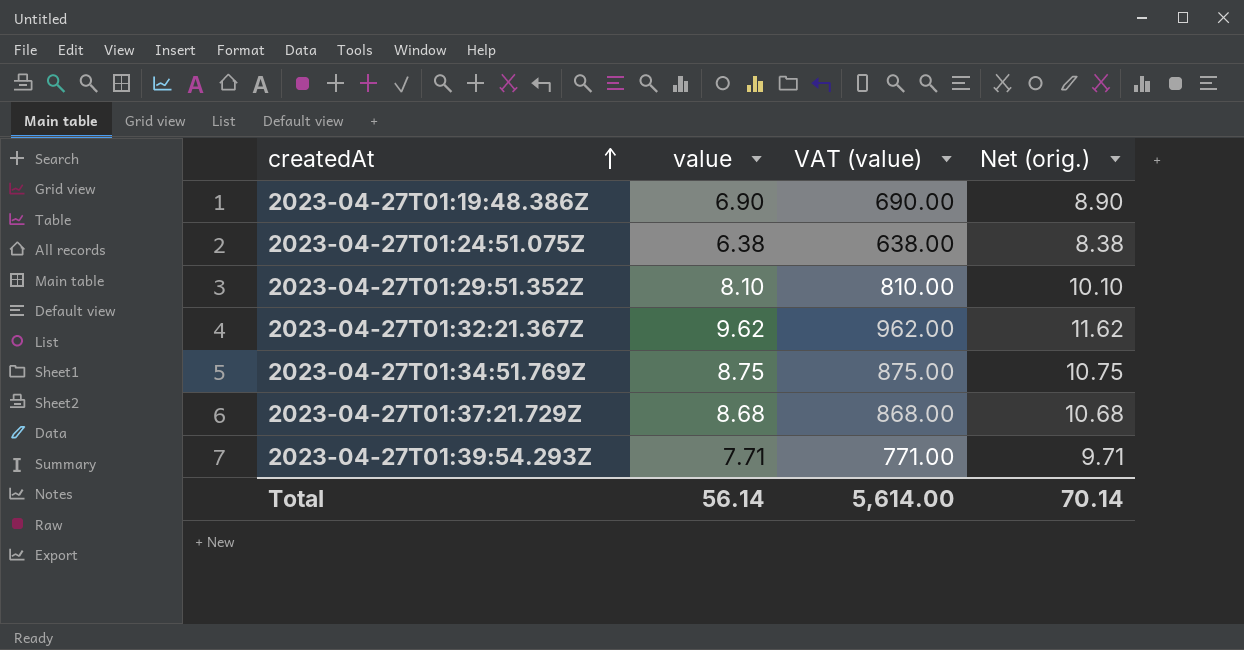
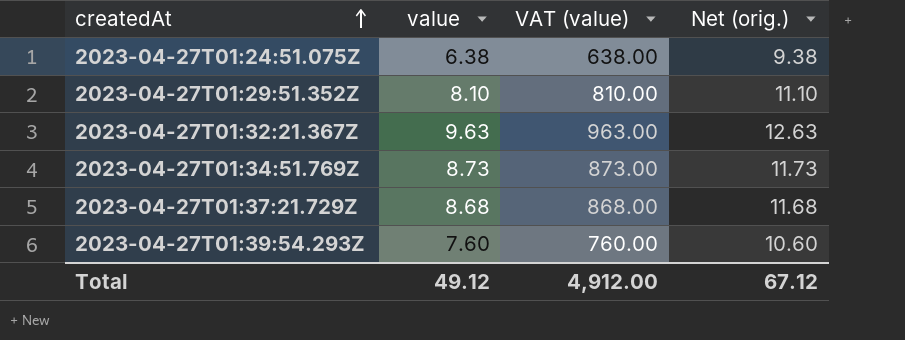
column Net (orig.) | formula: [value] + 2 -> [value] + 3
row 2023-04-27T01:19:48.386Z: 6.90 | 690.00 | 8.90 -> none
2023-04-27T01:32:21.367Z | value: 9.62 -> 9.63
2023-04-27T01:32:21.367Z | VAT (value): 962.00 -> 963.00
2023-04-27T01:34:51.769Z | value: 8.75 -> 8.73
2023-04-27T01:34:51.769Z | VAT (value): 875.00 -> 873.00
2023-04-27T01:39:54.293Z | value: 7.71 -> 7.60
2023-04-27T01:39:54.293Z | VAT (value): 771.00 -> 760.00
Total | value: 56.14 -> 49.12
Total | VAT (value): 5,614.00 -> 4,912.00
Total | Net (orig.): 70.14 -> 67.12

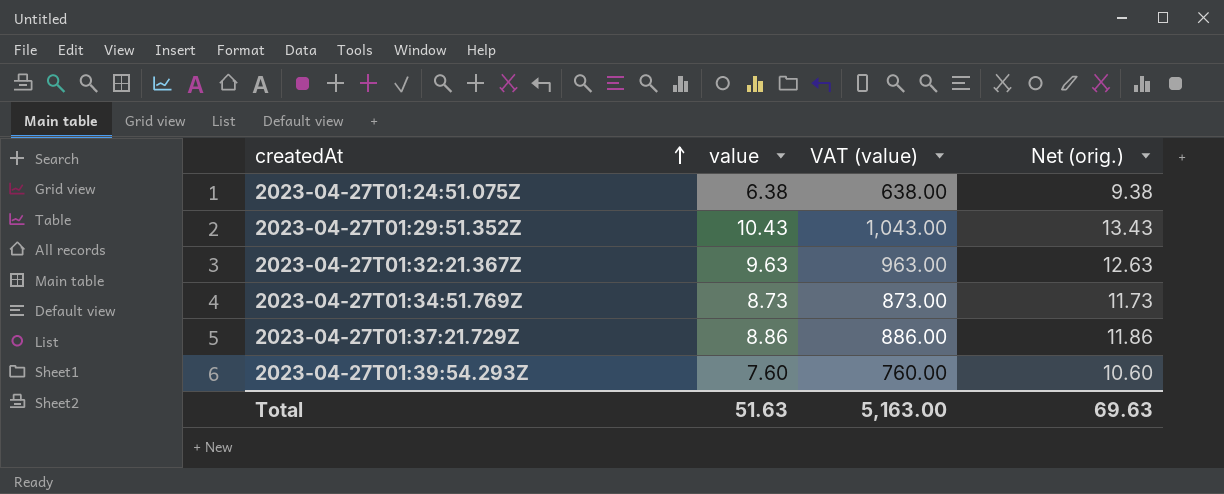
2023-04-27T01:29:51.352Z | value: 8.10 -> 10.43
2023-04-27T01:29:51.352Z | VAT (value): 810.00 -> 1,043.00
2023-04-27T01:29:51.352Z | Net (orig.): 11.10 -> 13.43
2023-04-27T01:37:21.729Z | value: 8.68 -> 8.86
2023-04-27T01:37:21.729Z | VAT (value): 868.00 -> 886.00
2023-04-27T01:37:21.729Z | Net (orig.): 11.68 -> 11.86
Total | value: 49.12 -> 51.63
Total | VAT (value): 4,912.00 -> 5,163.00
Total | Net (orig.): 67.12 -> 69.63

